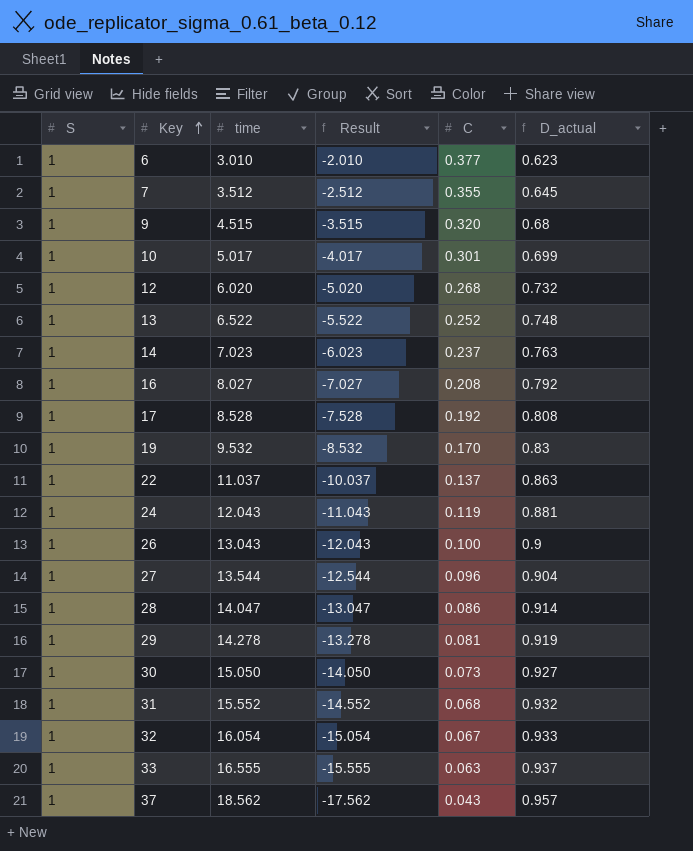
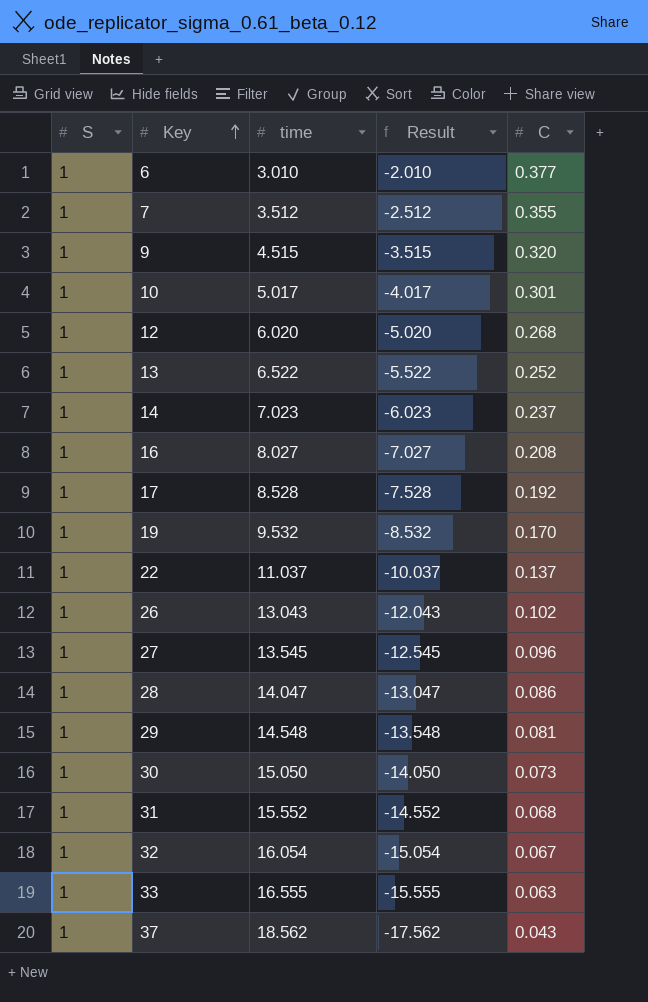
column D_actual | formula: [S] - [C] -> none
row 24: 1 | 12.043 | -11.043 | 0.119 | 0.881 -> none
26 | C: 0.100 -> 0.102
27 | time: 13.544 -> 13.545
27 | Result: -12.544 -> -12.545
29 | time: 14.278 -> 14.548
29 | Result: -13.278 -> -13.548

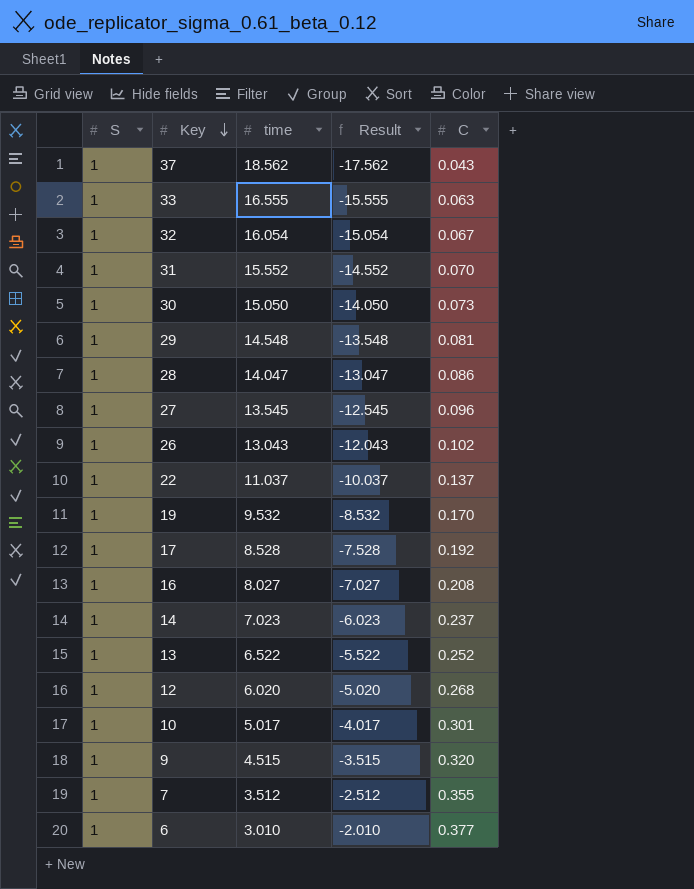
row order: Key ascending -> Key descending
31 | C: 0.068 -> 0.070

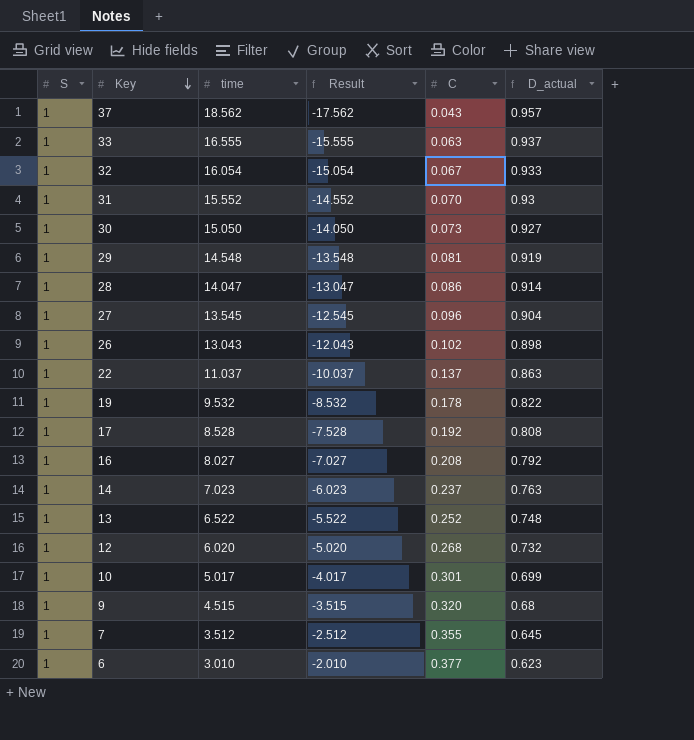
column D_actual | formula: none -> [S] - [C]
19 | C: 0.170 -> 0.178

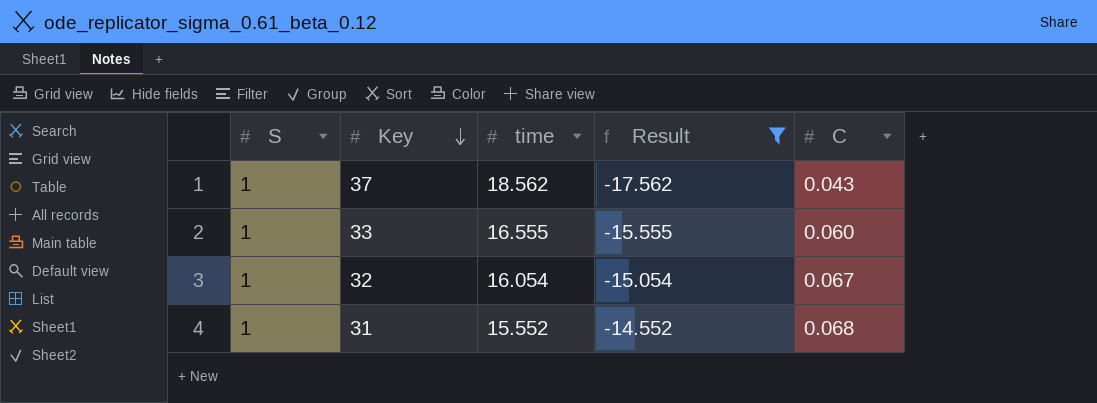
filter: none -> Result <= -14.552
column D_actual | formula: [S] - [C] -> none
33 | C: 0.063 -> 0.060
31 | C: 0.070 -> 0.068

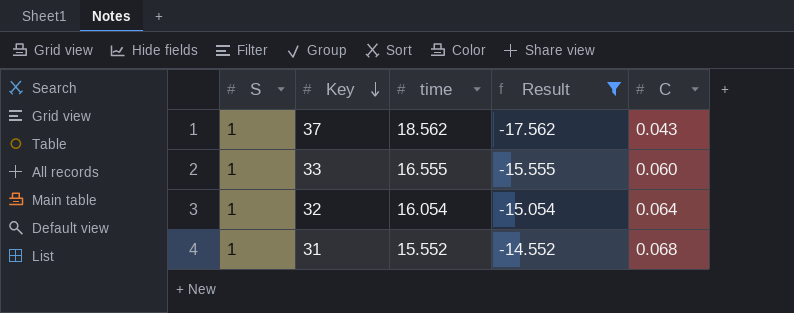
32 | C: 0.067 -> 0.064

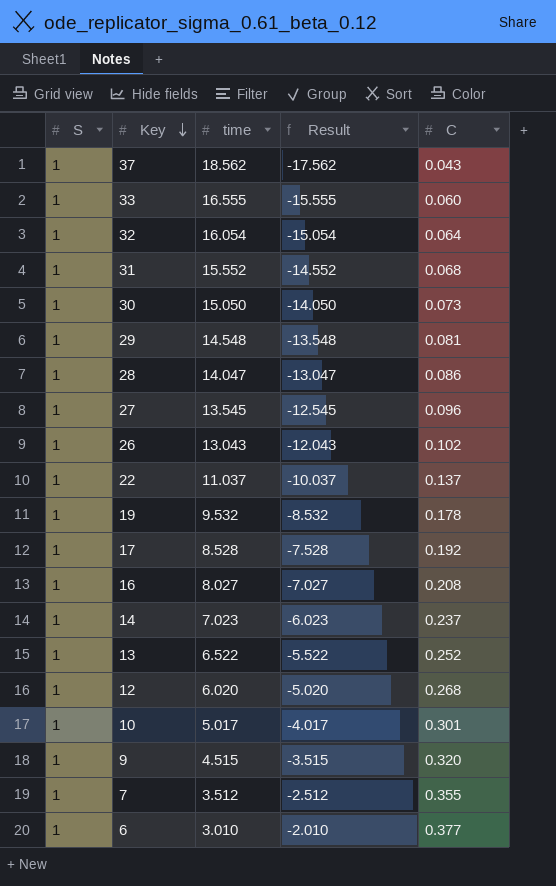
filter: Result <= -14.552 -> none

